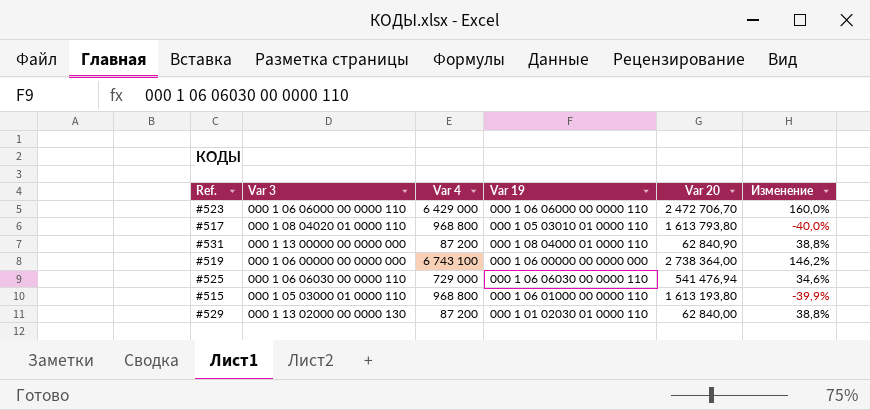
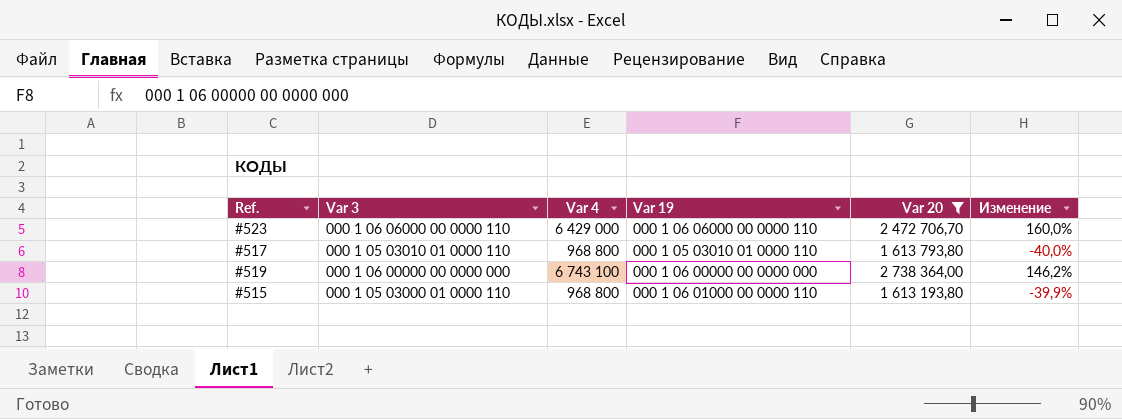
filter: none -> Var 20 >= 1 613 193,80
#517 | Var 3: 000 1 08 04020 01 0000 110 -> 000 1 05 03010 01 0000 110

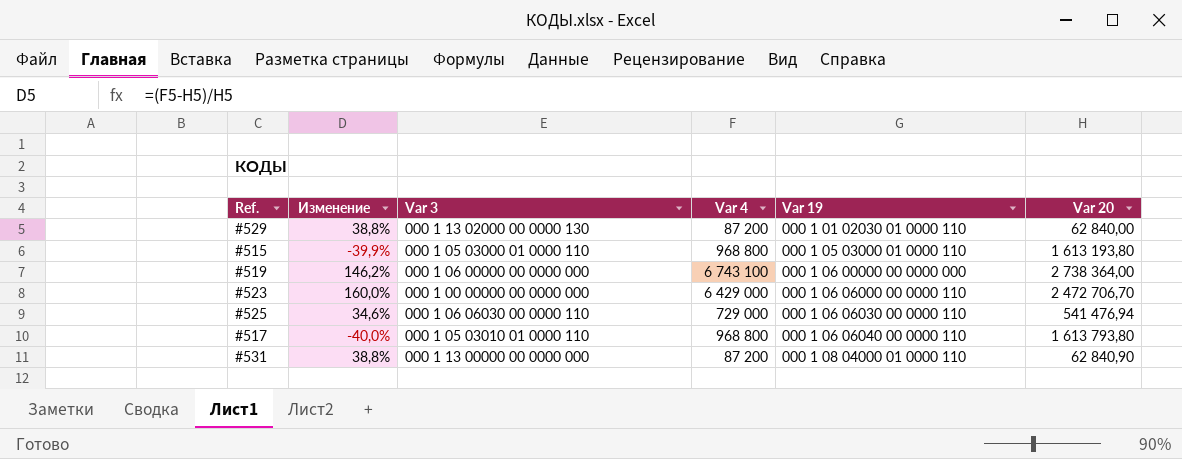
filter: Var 20 >= 1 613 193,80 -> none
row order: none -> Var 19 ascending
column Изменение | position: 6 -> 2
#515 | Var 19: 000 1 06 01000 00 0000 110 -> 000 1 05 03000 01 0000 110
#523 | Var 3: 000 1 06 06000 00 0000 110 -> 000 1 00 00000 00 0000 000
#517 | Var 19: 000 1 05 03010 01 0000 110 -> 000 1 06 06040 00 0000 110

